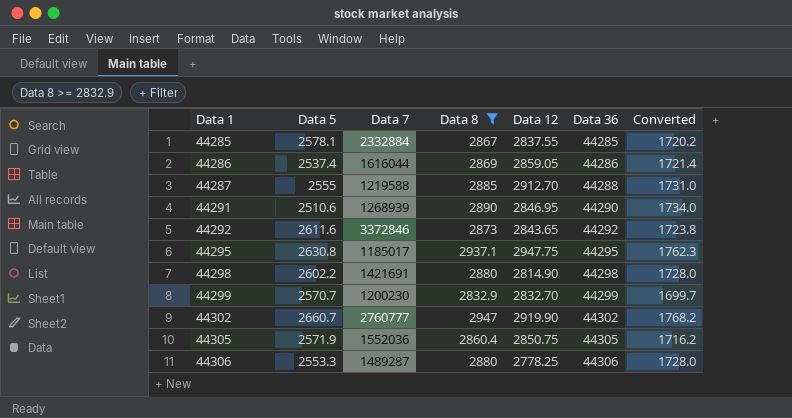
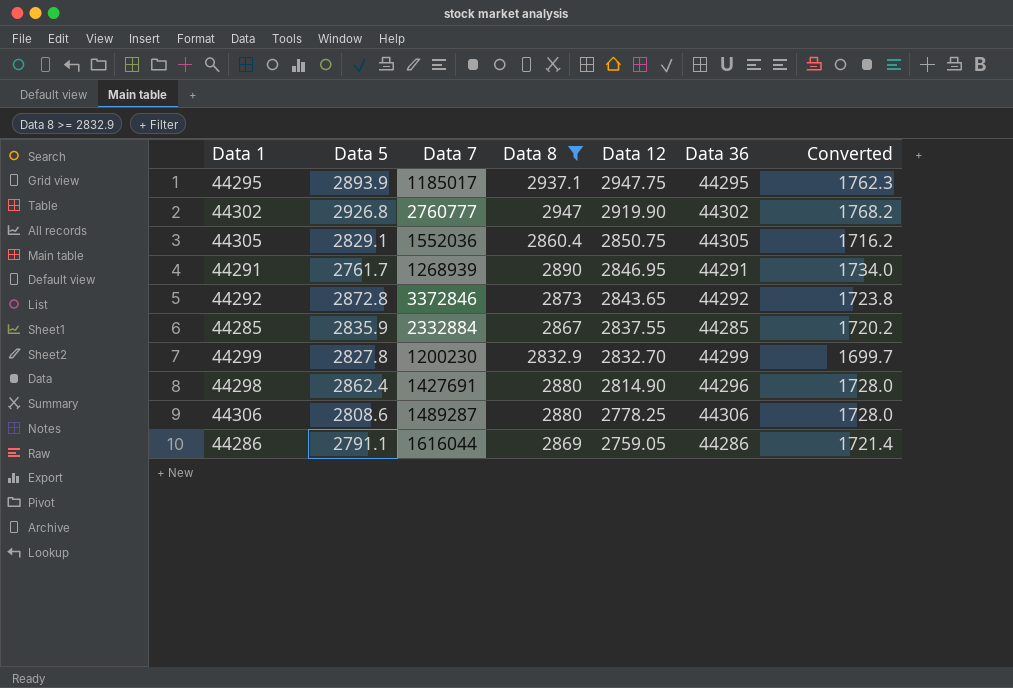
row order: Data 1 ascending -> Data 12 descending
row 44287: 2555 | 1219588 | 2885 | 2912.70 | 44288 | 1731.0 -> none
44295 | Data 5: 2630.8 -> 2893.9
44302 | Data 5: 2660.7 -> 2926.8
44305 | Data 5: 2571.9 -> 2829.1
44291 | Data 5: 2510.6 -> 2761.7
44291 | Data 36: 44290 -> 44291
44292 | Data 5: 2611.6 -> 2872.8
44285 | Data 5: 2578.1 -> 2835.9
44299 | Data 5: 2570.7 -> 2827.8
44298 | Data 5: 2602.2 -> 2862.4
44298 | Data 7: 1421691 -> 1427691
44298 | Data 36: 44298 -> 44296
44306 | Data 5: 2553.3 -> 2808.6
44286 | Data 5: 2537.4 -> 2791.1
44286 | Data 12: 2859.05 -> 2759.05

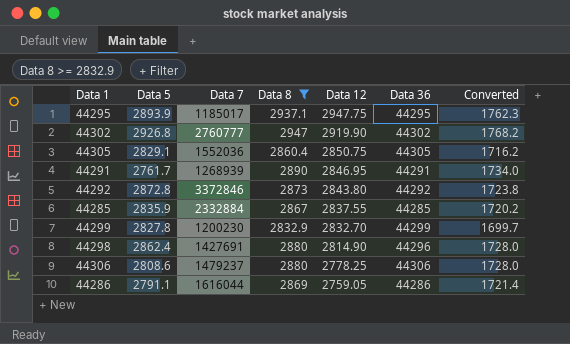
44292 | Data 12: 2843.65 -> 2843.80
44306 | Data 7: 1489287 -> 1479237

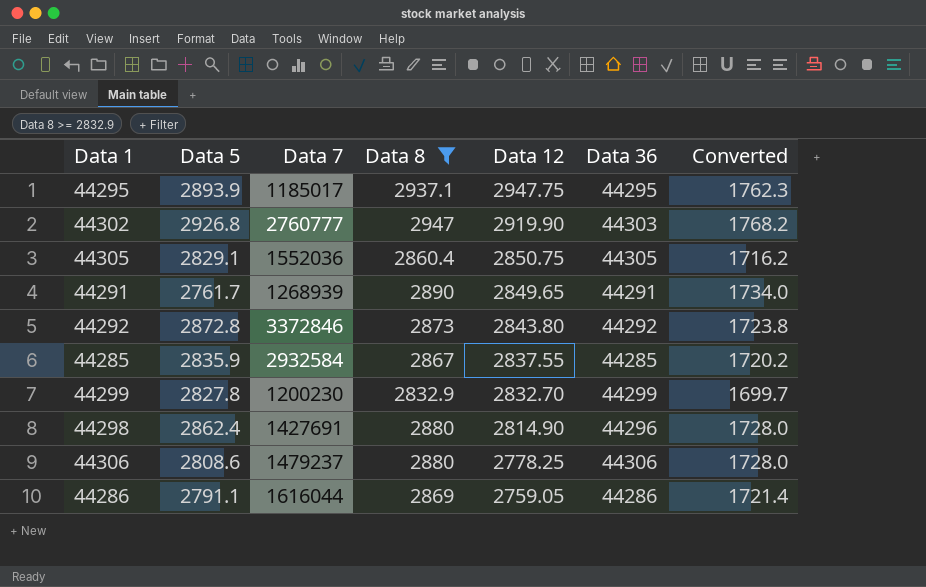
44302 | Data 36: 44302 -> 44303
44291 | Data 12: 2846.95 -> 2849.65
44285 | Data 7: 2332884 -> 2932584

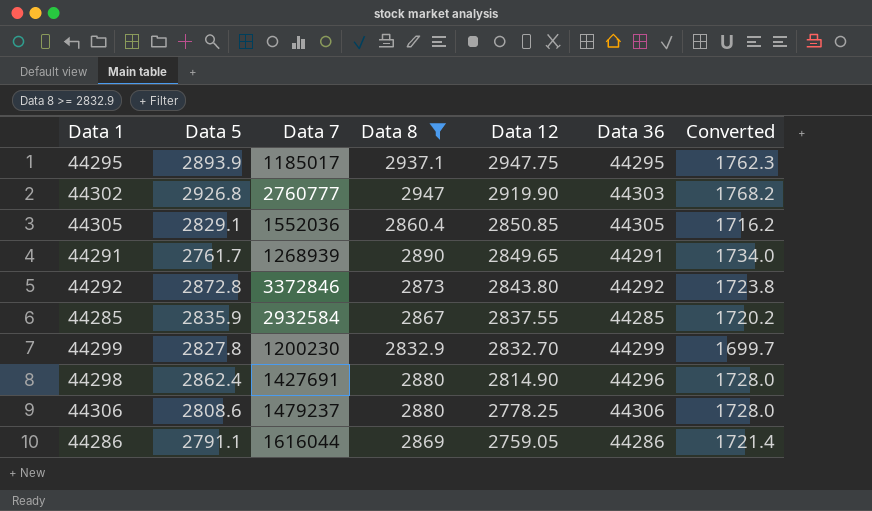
44305 | Data 12: 2850.75 -> 2850.85

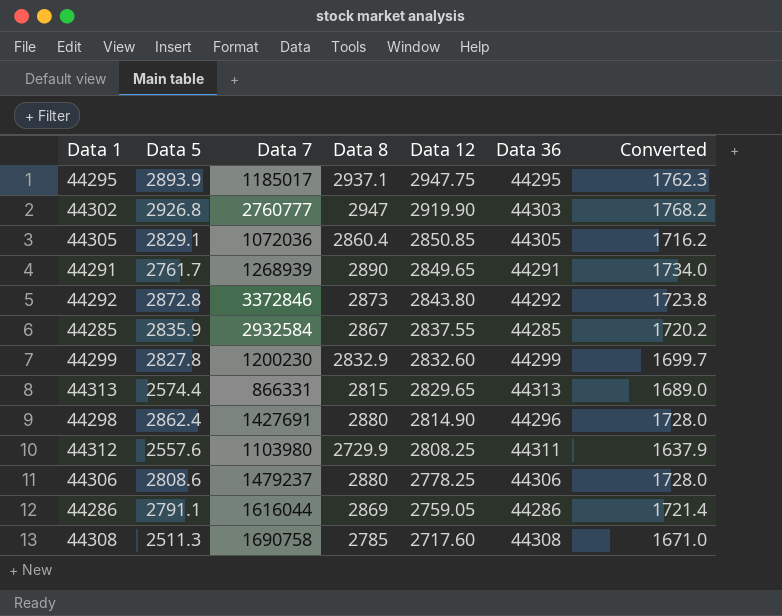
filter: Data 8 >= 2832.9 -> none
44305 | Data 7: 1552036 -> 1072036
44299 | Data 12: 2832.70 -> 2832.60

